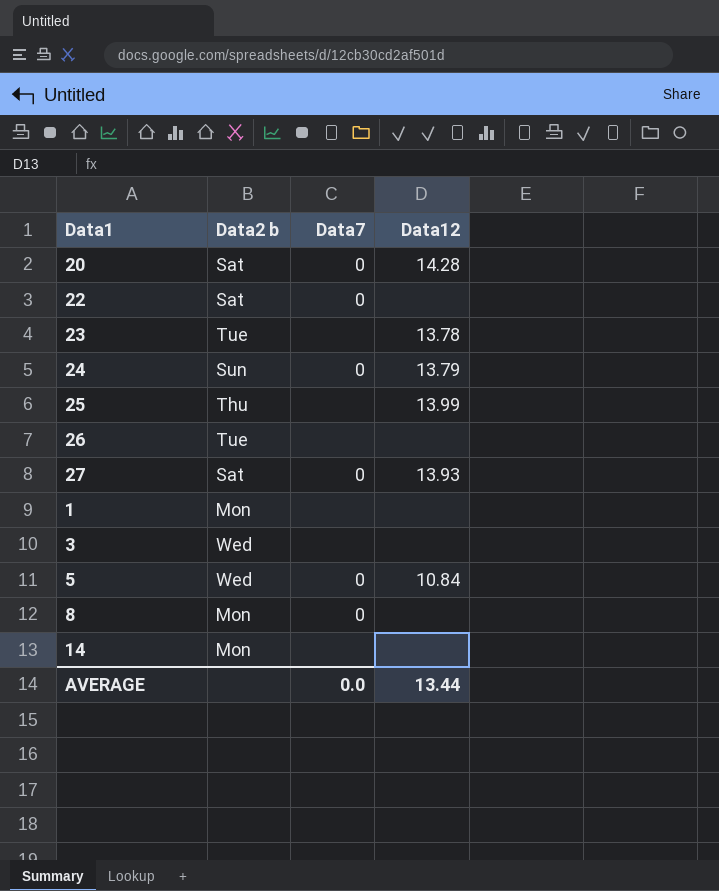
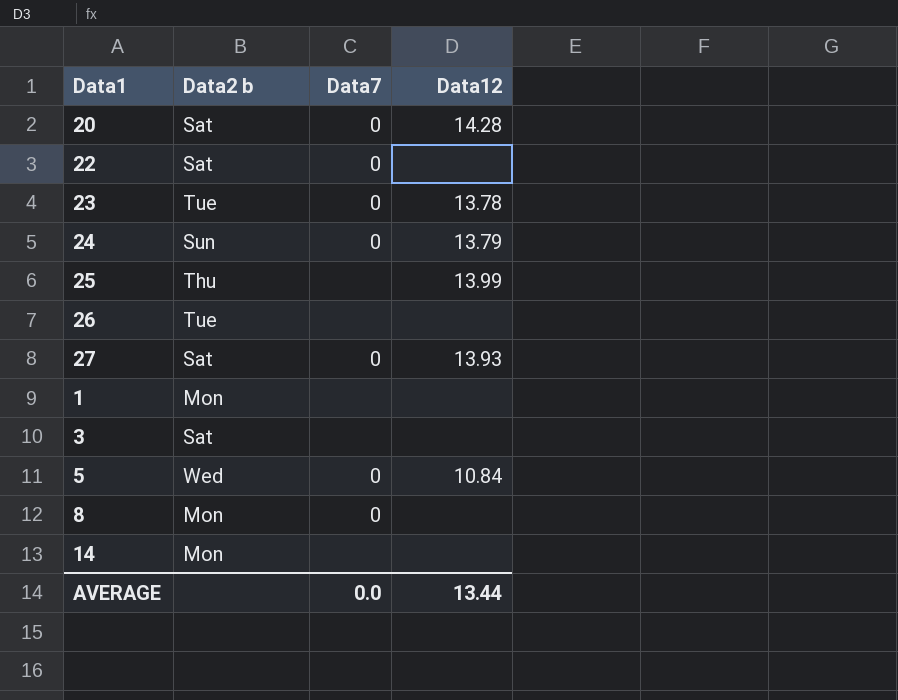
23 | Data7: none -> 0
3 | Data2 b: Wed -> Sat

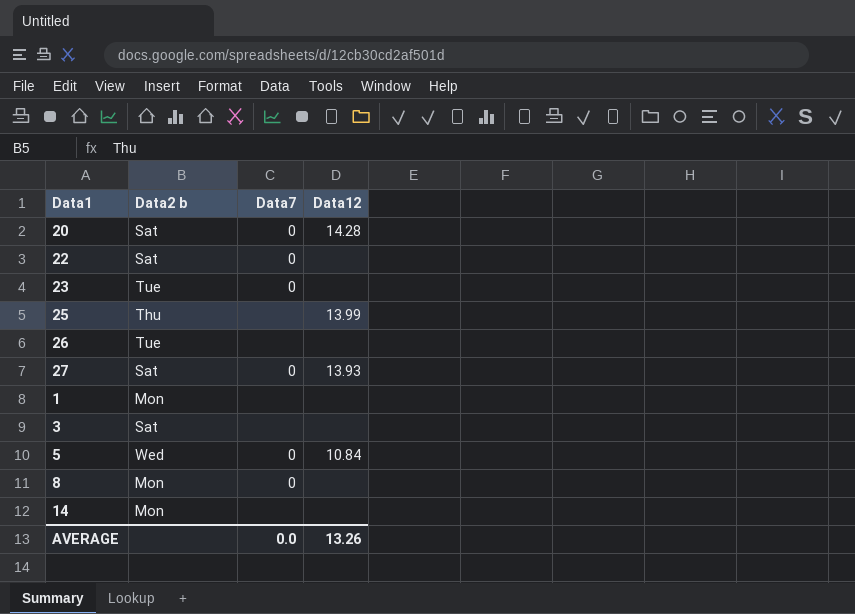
row 24: Sun | 0 | 13.79 -> none
23 | Data12: 13.78 -> none
AVERAGE | Data12: 13.44 -> 13.26

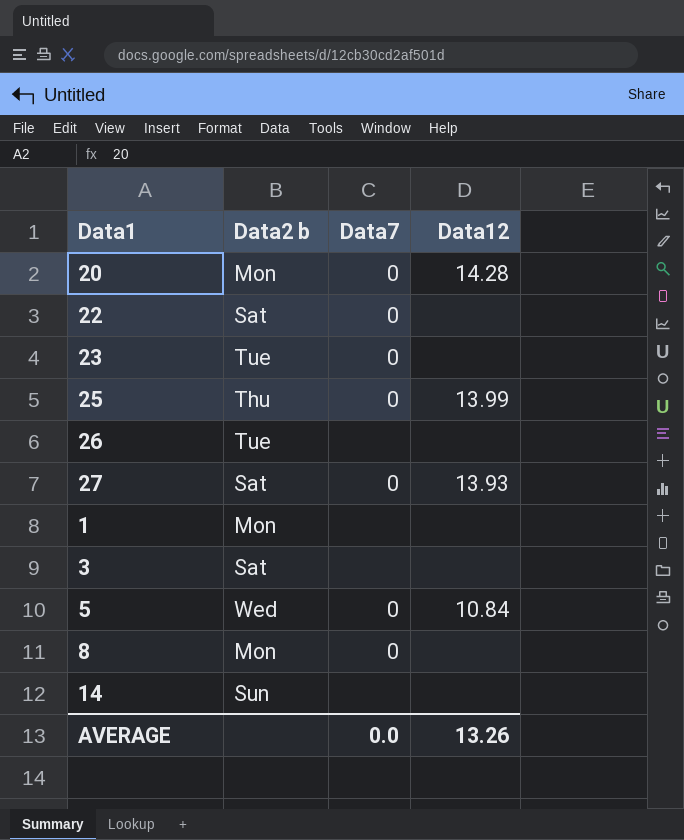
20 | Data2 b: Sat -> Mon
25 | Data7: none -> 0
14 | Data2 b: Mon -> Sun

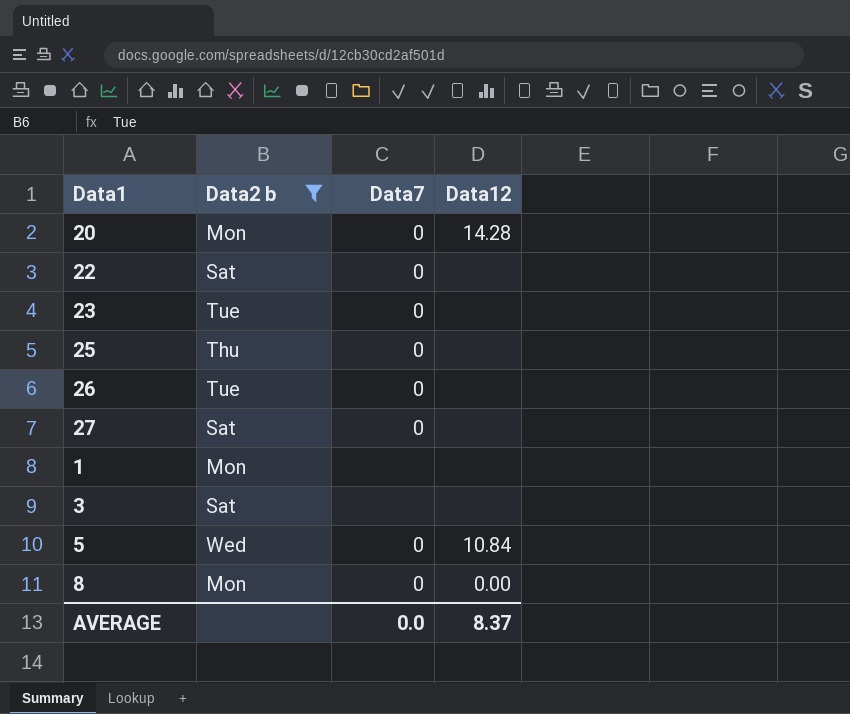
filter: none -> Data2 b != Sun
25 | Data12: 13.99 -> none
26 | Data7: none -> 0
27 | Data12: 13.93 -> none
8 | Data12: none -> 0.00
AVERAGE | Data12: 13.26 -> 8.37

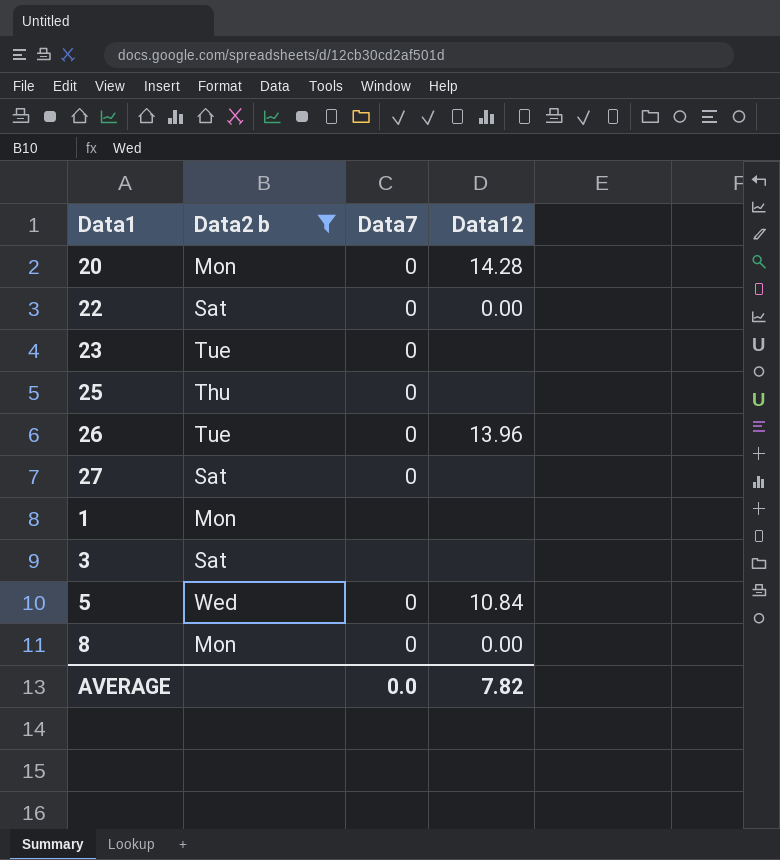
22 | Data12: none -> 0.00
26 | Data12: none -> 13.96
AVERAGE | Data12: 8.37 -> 7.82

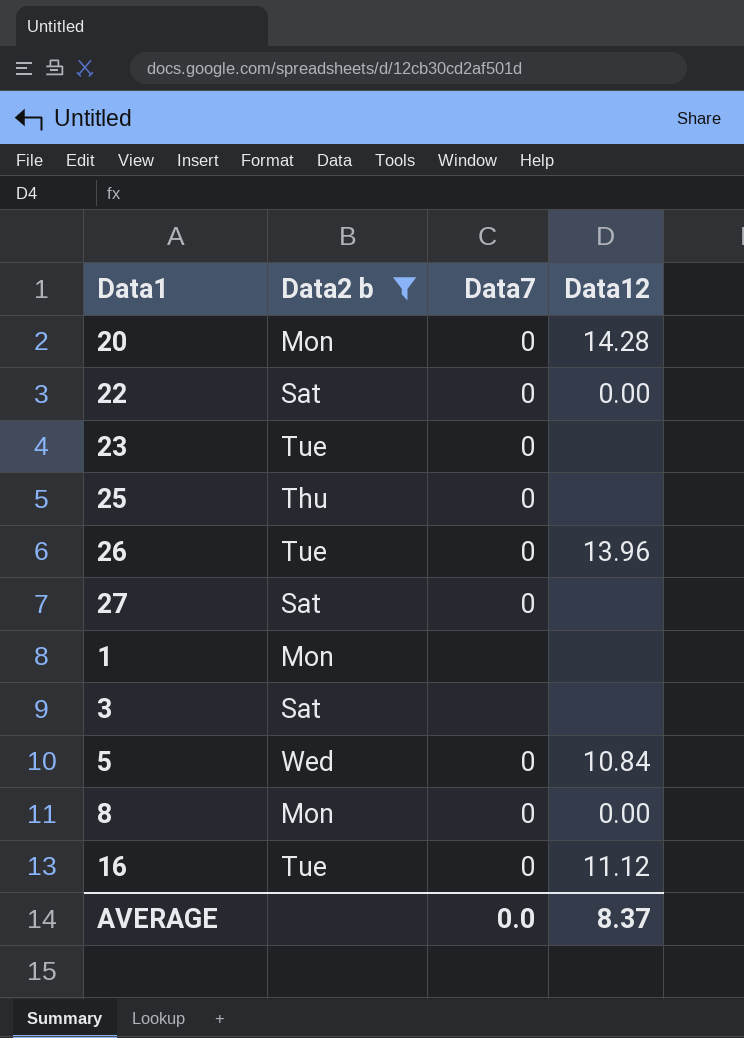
row 16: none -> Tue | 0 | 11.12
AVERAGE | Data12: 7.82 -> 8.37

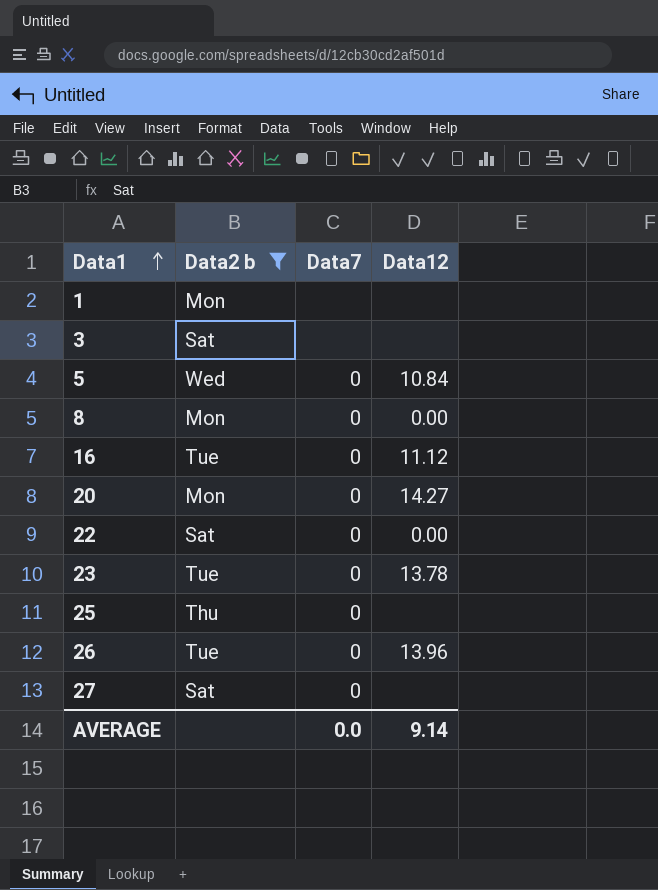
row order: none -> Data1 ascending
20 | Data12: 14.28 -> 14.27
23 | Data12: none -> 13.78
AVERAGE | Data12: 8.37 -> 9.14

